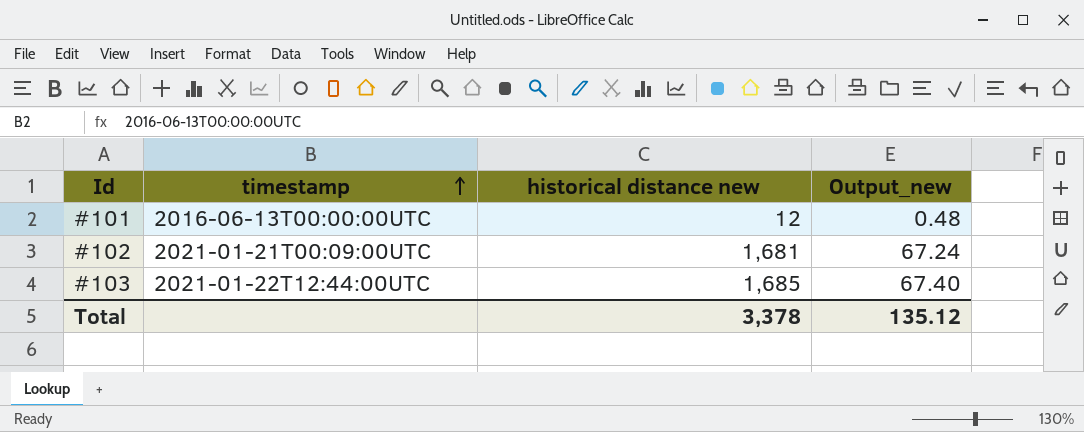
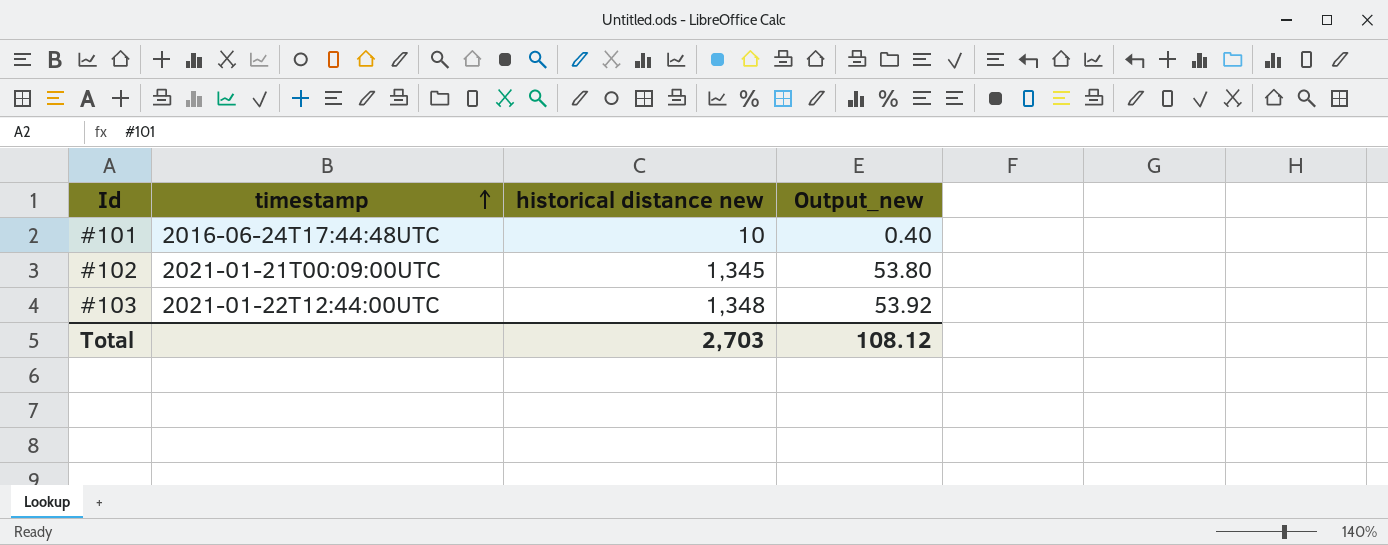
#101 | timestamp: 2016-06-13T00:00:00UTC -> 2016-06-24T17:44:48UTC
#101 | historical distance new: 12 -> 10
#101 | Output_new: 0.48 -> 0.40
#102 | historical distance new: 1,681 -> 1,345
#102 | Output_new: 67.24 -> 53.80
#103 | historical distance new: 1,685 -> 1,348
#103 | Output_new: 67.40 -> 53.92
Total | historical distance new: 3,378 -> 2,703
Total | Output_new: 135.12 -> 108.12

